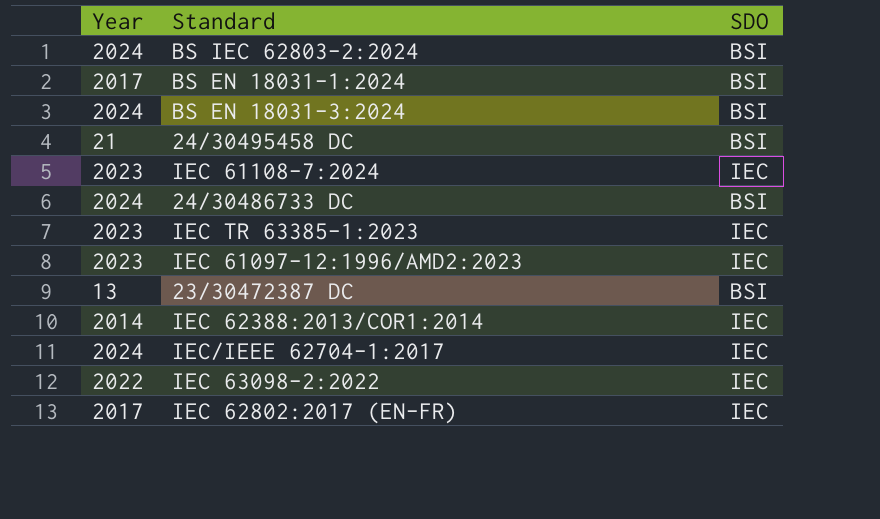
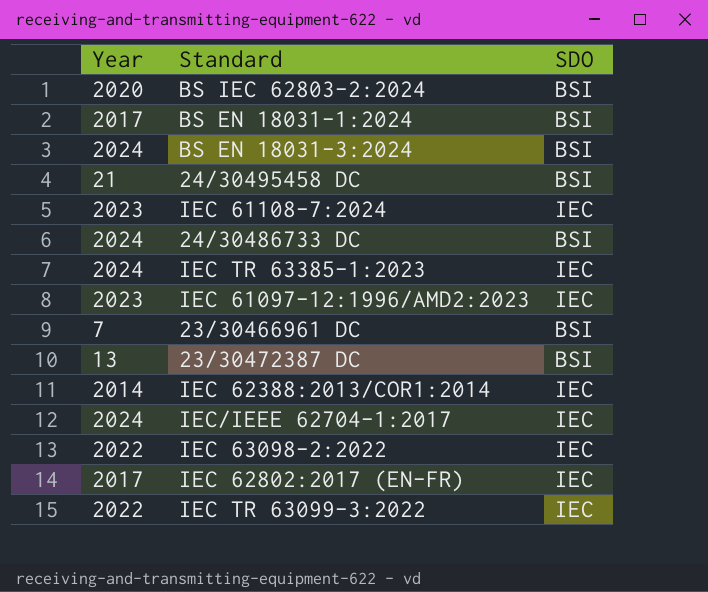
BS IEC 62803-2:2024 | Year: 2024 -> 2020
IEC TR 63385-1:2023 | Year: 2023 -> 2024
row 23/30466961 DC: none -> 7 | BSI
row IEC TR 63099-3:2022: none -> 2022 | IEC

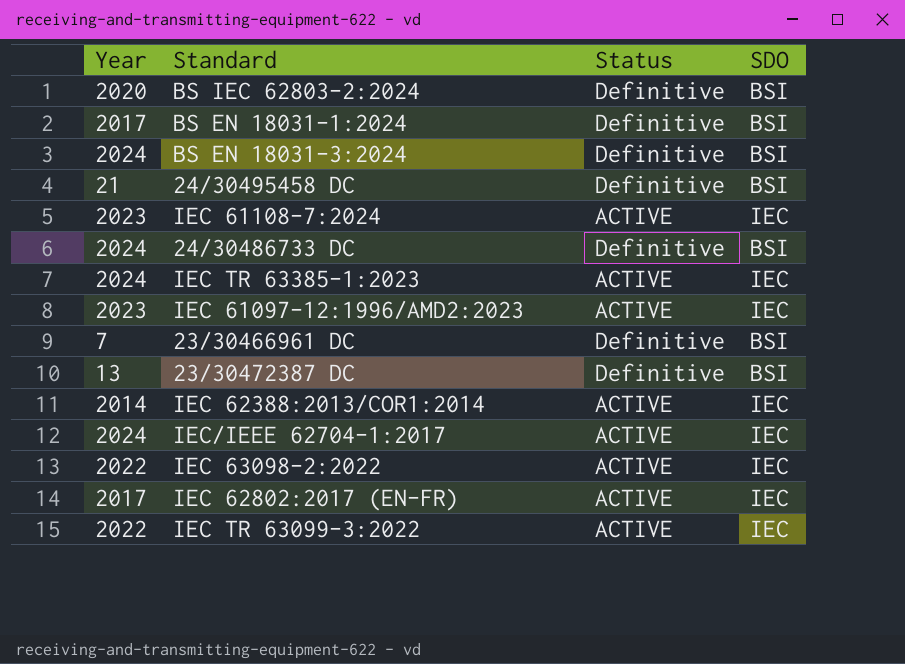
column Status | position: none -> 3

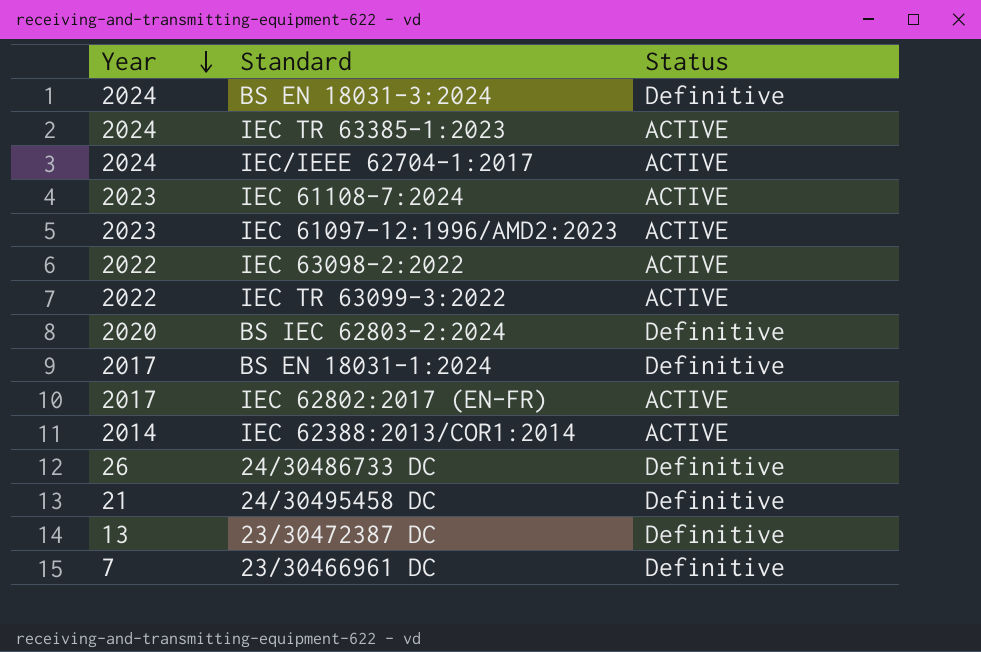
row order: none -> Year descending
column SDO | position: 4 -> none
24/30486733 DC | Year: 2024 -> 26

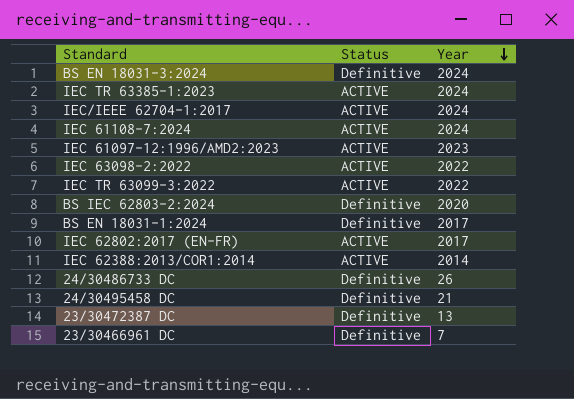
column Year | position: 1 -> 3
IEC 61108-7:2024 | Year: 2023 -> 2024

